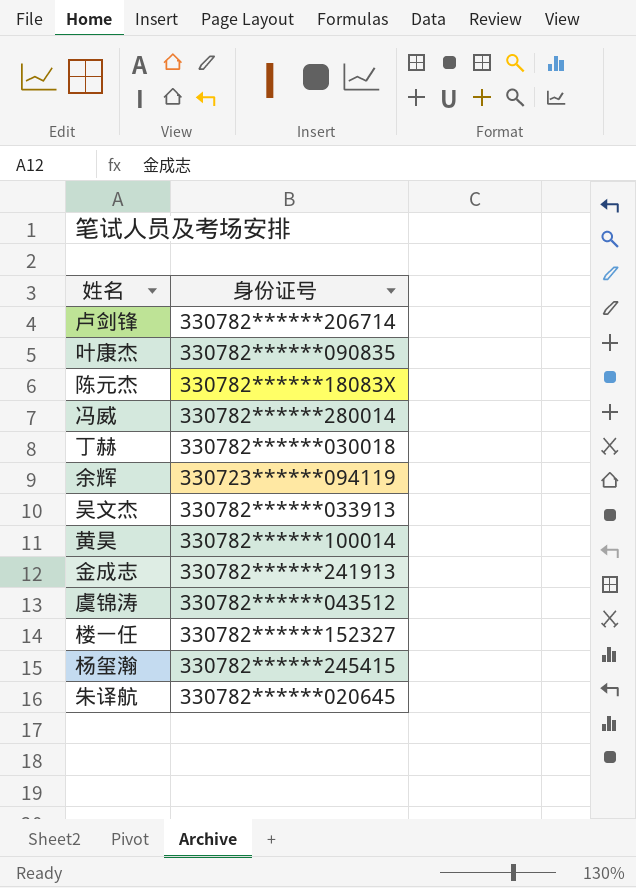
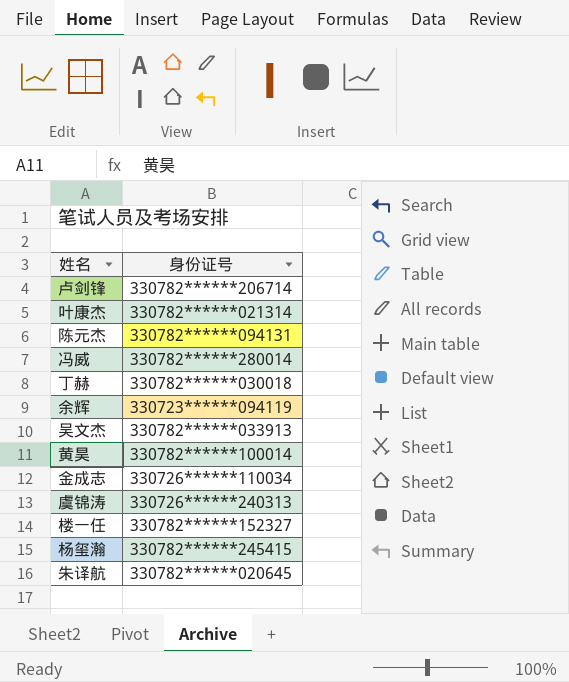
叶康杰 | 身份证号: 330782******090835 -> 330782******021314
陈元杰 | 身份证号: 330782******18083X -> 330782******094131
金成志 | 身份证号: 330782******241913 -> 330726******110034
虞锦涛 | 身份证号: 330782******043512 -> 330726******240313

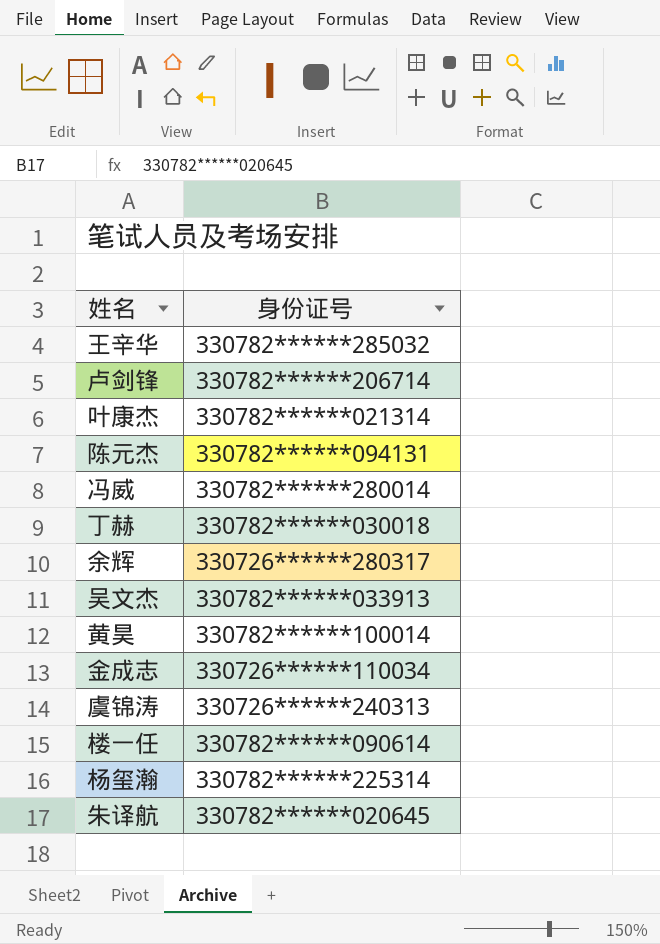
row 王辛华: none -> 330782******285032
余辉 | 身份证号: 330723******094119 -> 330726******280317
楼一任 | 身份证号: 330782******152327 -> 330782******090614
杨玺瀚 | 身份证号: 330782******245415 -> 330782******225314

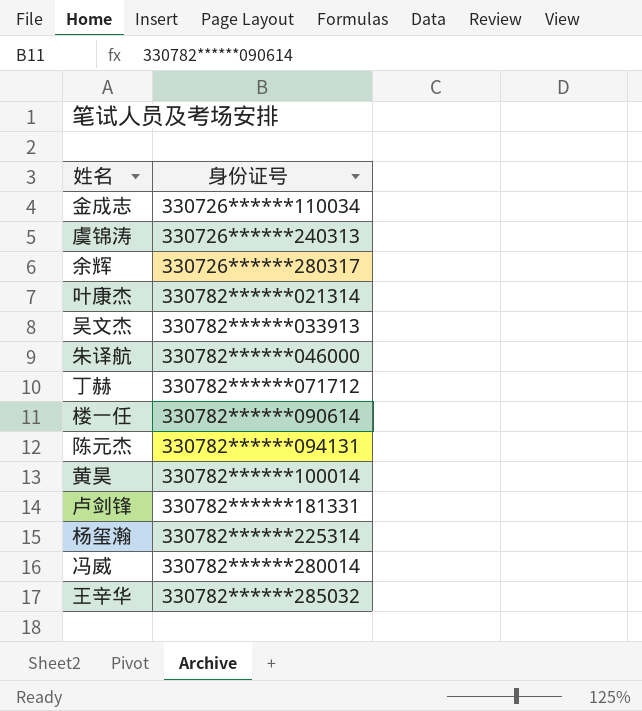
row order: none -> 身份证号 ascending
朱译航 | 身份证号: 330782******020645 -> 330782******046000
丁赫 | 身份证号: 330782******030018 -> 330782******071712
卢剑锋 | 身份证号: 330782******206714 -> 330782******181331

